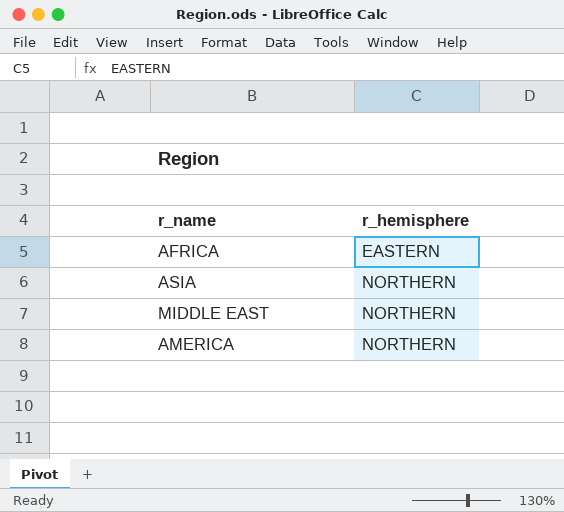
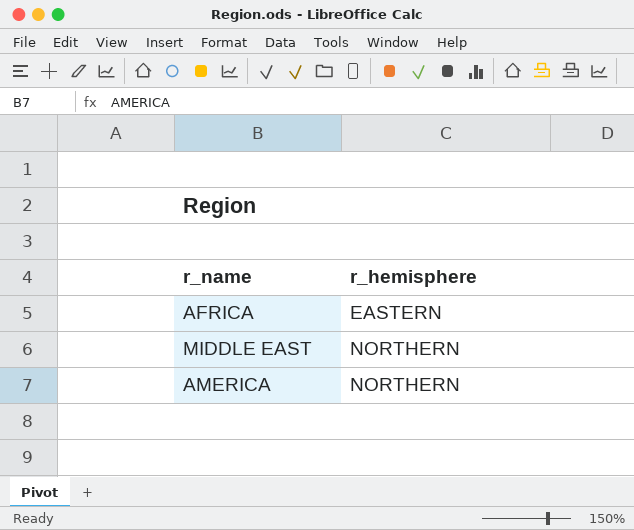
row ASIA: NORTHERN -> none

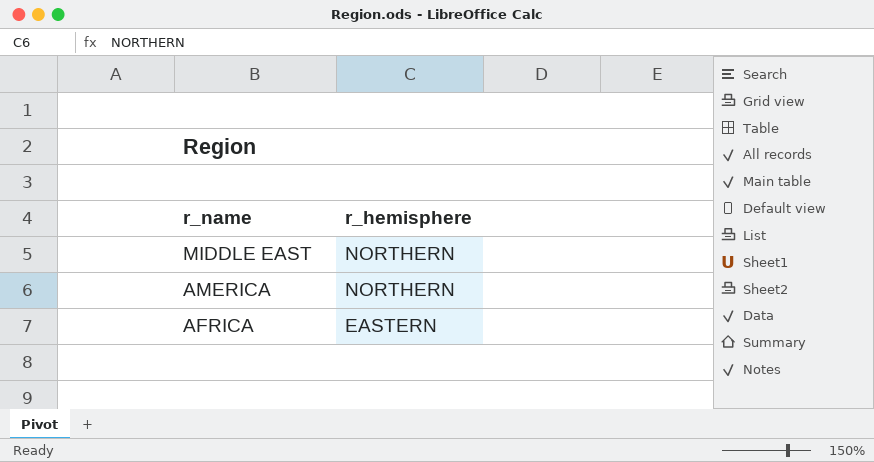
row order: r_hemisphere ascending -> r_name descending

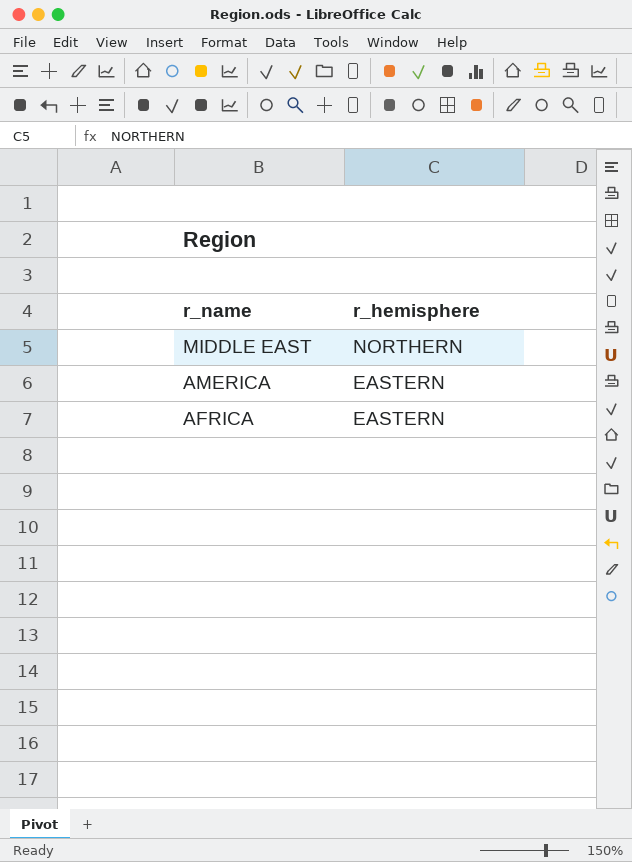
AMERICA | r_hemisphere: NORTHERN -> EASTERN

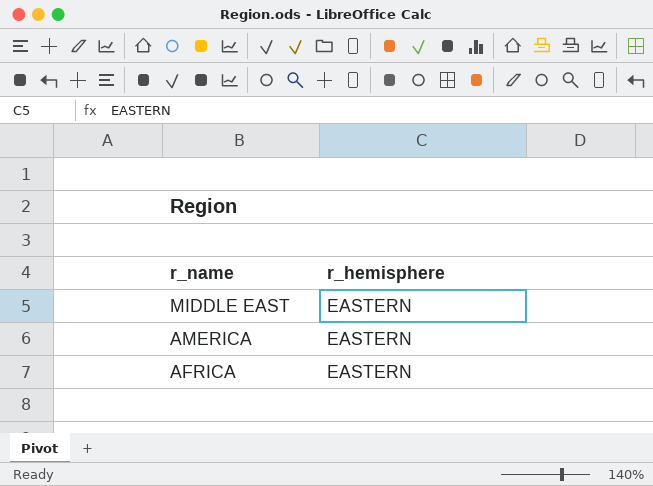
MIDDLE EAST | r_hemisphere: NORTHERN -> EASTERN

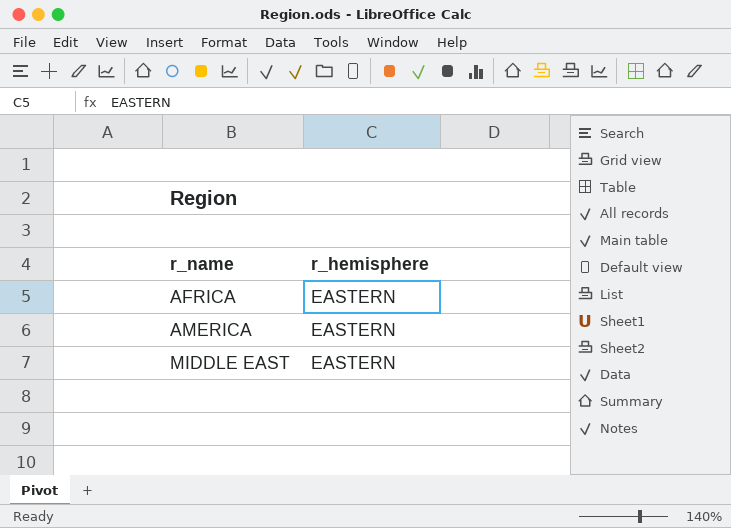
row order: r_name descending -> r_name ascending

